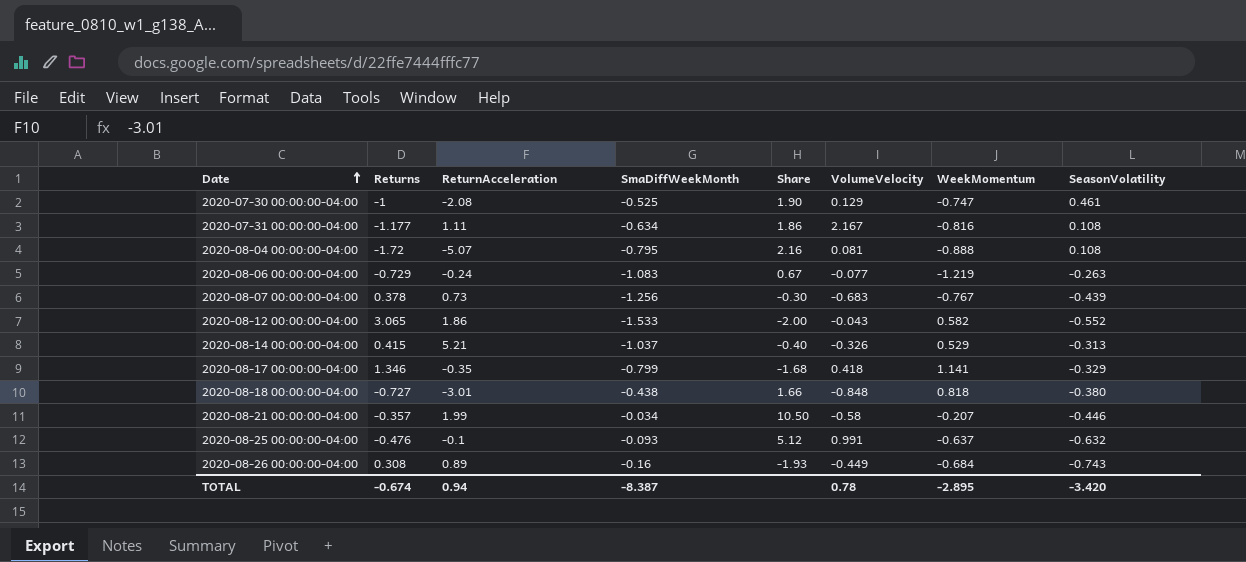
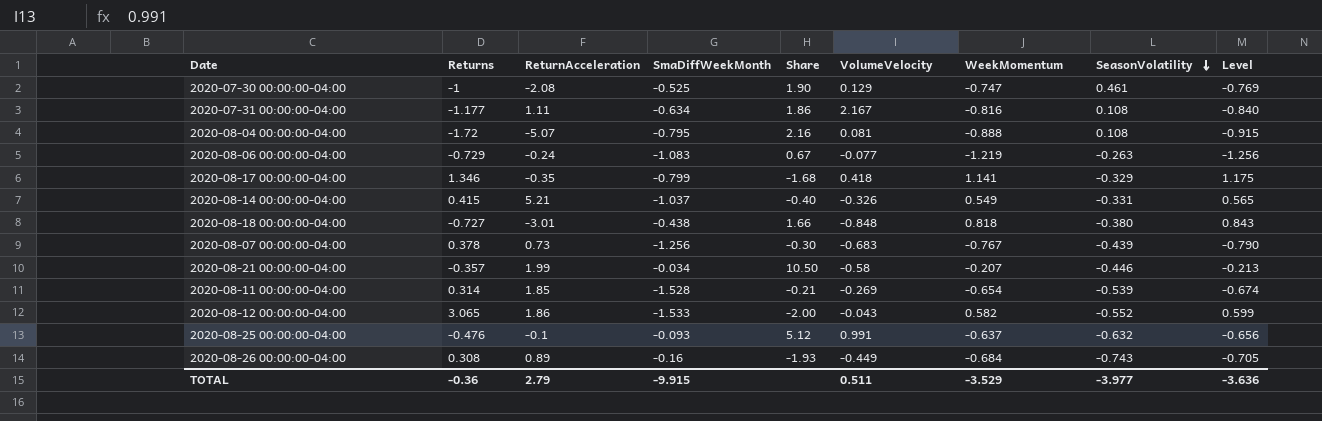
row order: Date ascending -> SeasonVolatility descending
column Level | formula: none -> [WeekMomentum] * 1.03
2020-08-14 00:00:00-04:00 | WeekMomentum: 0.529 -> 0.549
2020-08-14 00:00:00-04:00 | SeasonVolatility: -0.313 -> -0.331
row 2020-08-11 00:00:00-04:00: none -> 0.314 | 1.85 | -1.528 | -0.21 | -0.269 | -0.654 | -0.539 | -0.674
TOTAL | Returns: -0.674 -> -0.36
TOTAL | ReturnAcceleration: 0.94 -> 2.79
TOTAL | SmaDiffWeekMonth: -8.387 -> -9.915
TOTAL | VolumeVelocity: 0.78 -> 0.511
TOTAL | WeekMomentum: -2.895 -> -3.529
TOTAL | SeasonVolatility: -3.420 -> -3.977

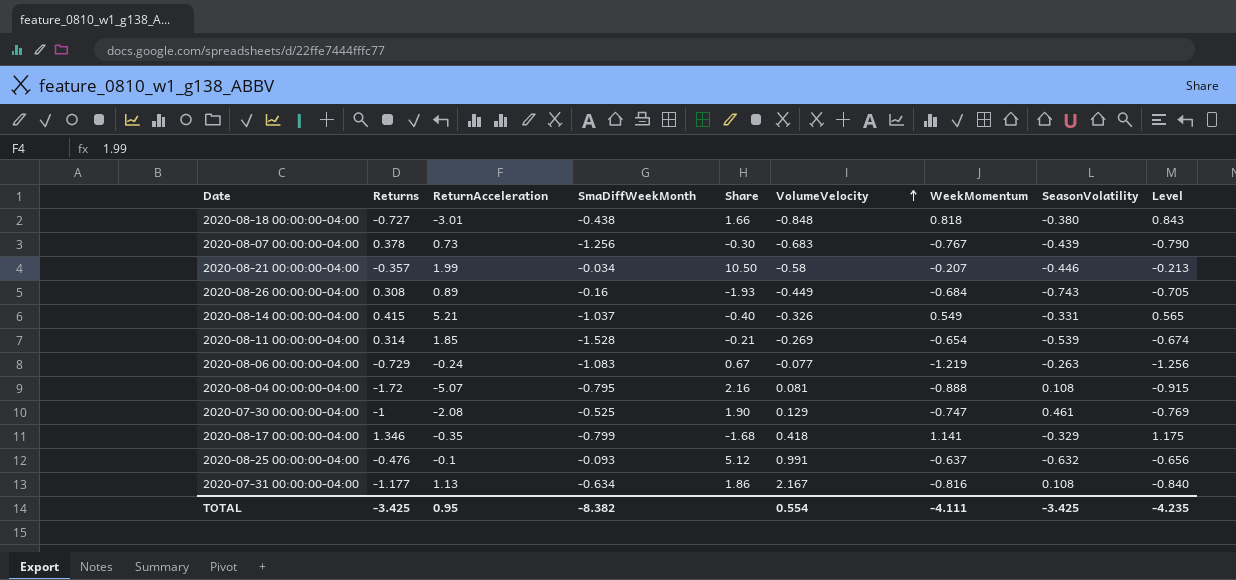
row order: SeasonVolatility descending -> VolumeVelocity ascending
row 2020-08-12 00:00:00-04:00: 3.065 | 1.86 | -1.533 | -2.00 | -0.043 | 0.582 | -0.552 | 0.599 -> none
2020-07-31 00:00:00-04:00 | ReturnAcceleration: 1.11 -> 1.13
TOTAL | Returns: -0.36 -> -3.425
TOTAL | ReturnAcceleration: 2.79 -> 0.95
TOTAL | SmaDiffWeekMonth: -9.915 -> -8.382
TOTAL | VolumeVelocity: 0.511 -> 0.554
TOTAL | WeekMomentum: -3.529 -> -4.111
TOTAL | SeasonVolatility: -3.977 -> -3.425
TOTAL | Level: -3.636 -> -4.235

